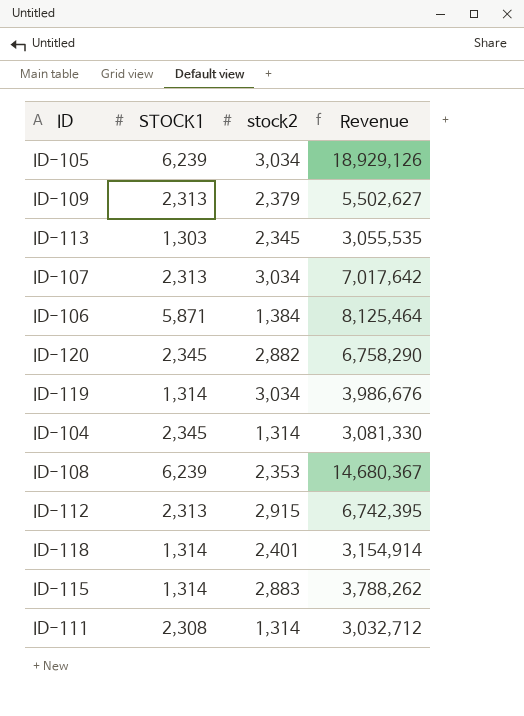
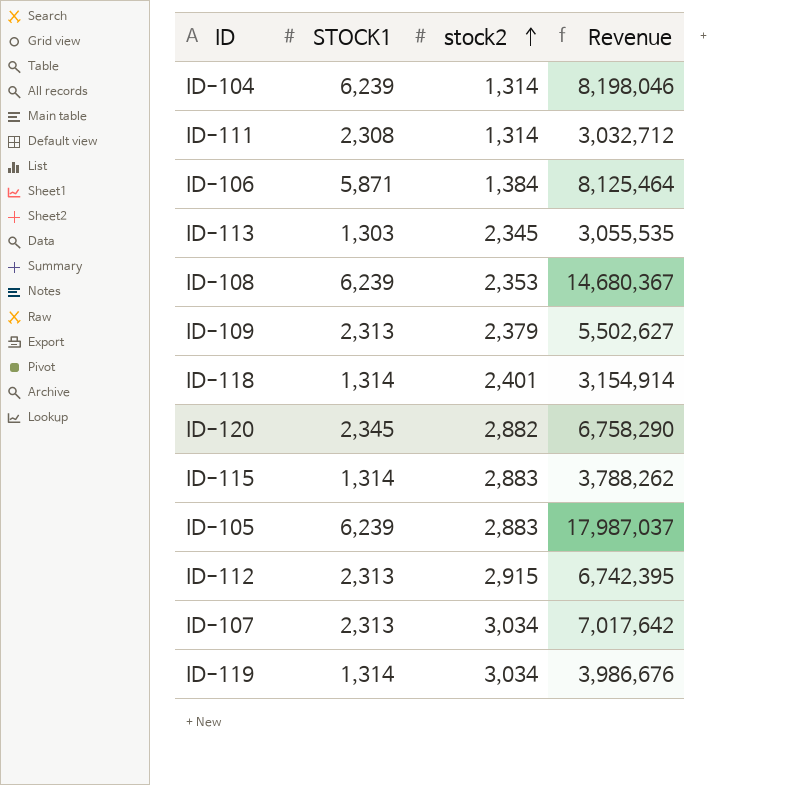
row order: none -> stock2 ascending
ID-104 | STOCK1: 2,345 -> 6,239
ID-104 | Revenue: 3,081,330 -> 8,198,046
ID-105 | stock2: 3,034 -> 2,883
ID-105 | Revenue: 18,929,126 -> 17,987,037

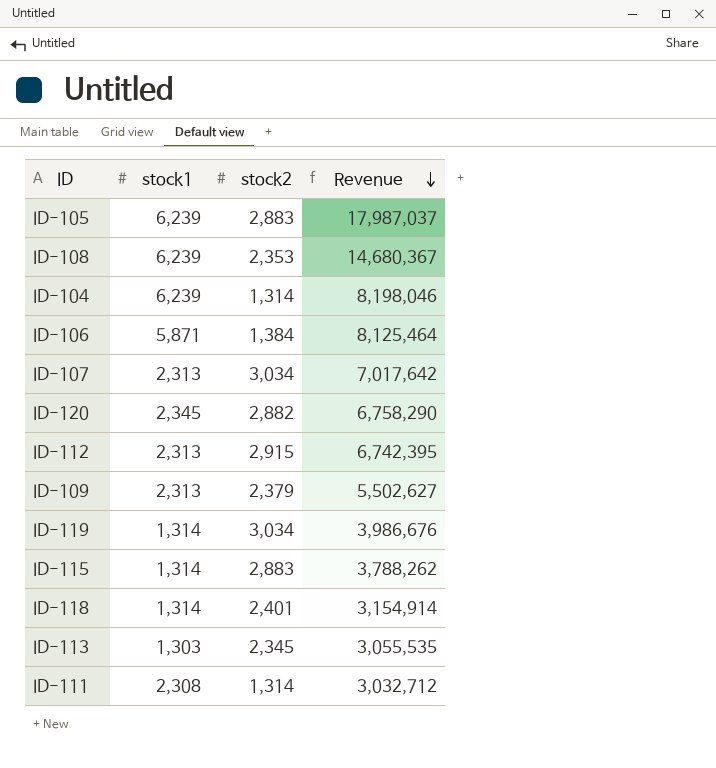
row order: stock2 ascending -> Revenue descending
column name: STOCK1 -> stock1

